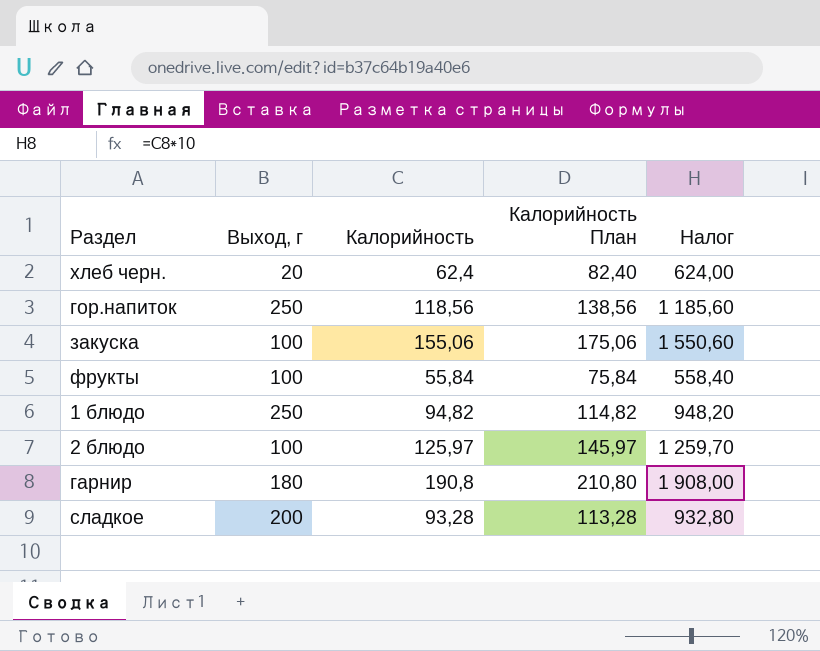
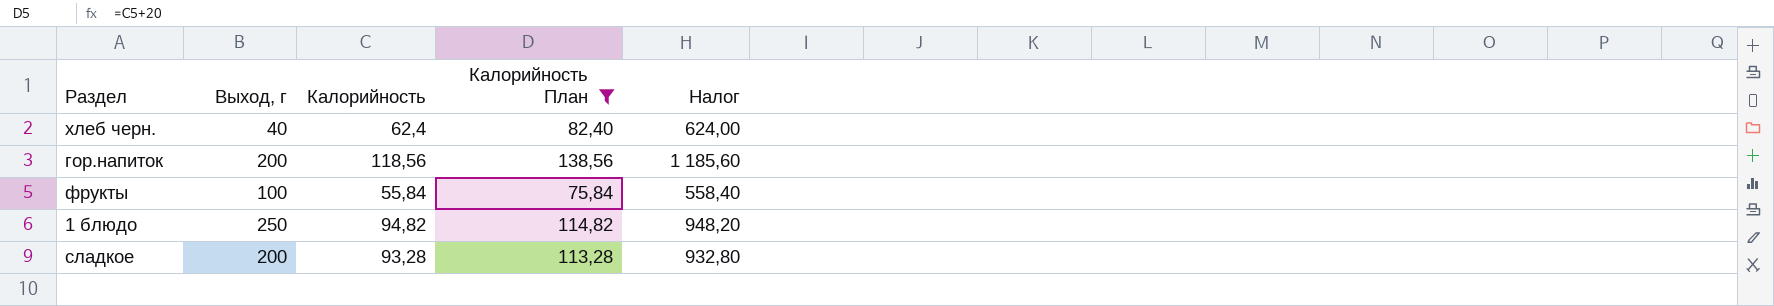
filter: none -> Калорийность План <= 138,56
хлеб черн. | Выход, г: 20 -> 40
гор.напиток | Выход, г: 250 -> 200

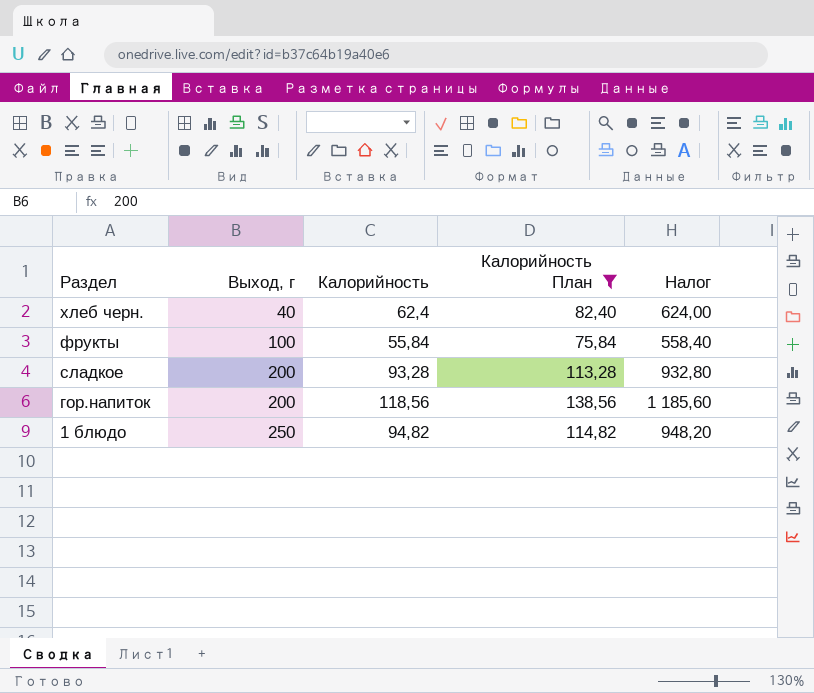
row order: none -> Раздел descending

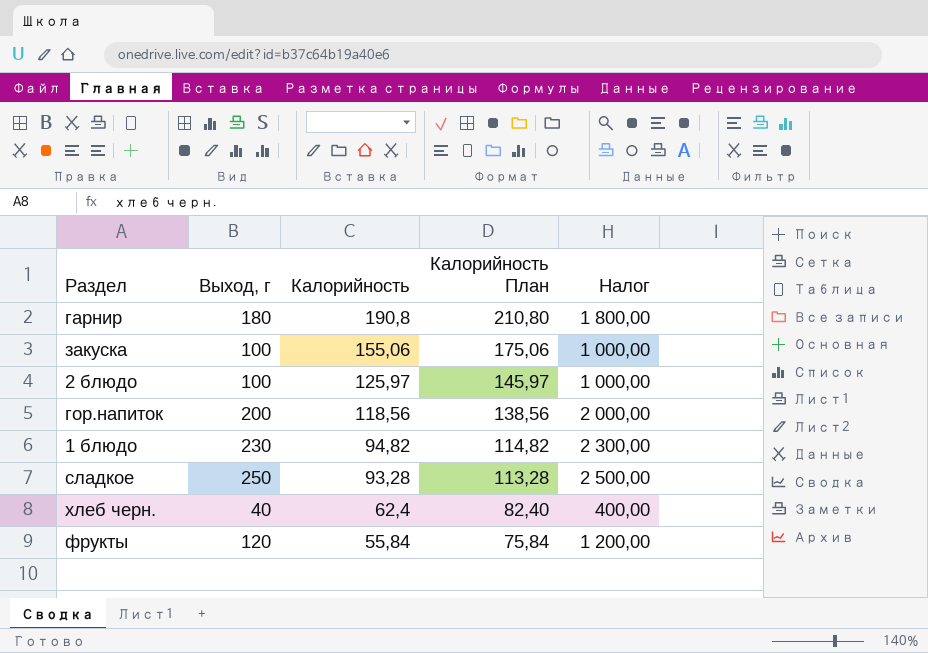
filter: Калорийность План <= 138,56 -> none
row order: Раздел descending -> Калорийность descending
column Налог | formula: [Калорийность] * 10 -> [Выход, г] * 10
1 блюдо | Выход, г: 250 -> 230
сладкое | Выход, г: 200 -> 250
фрукты | Выход, г: 100 -> 120

